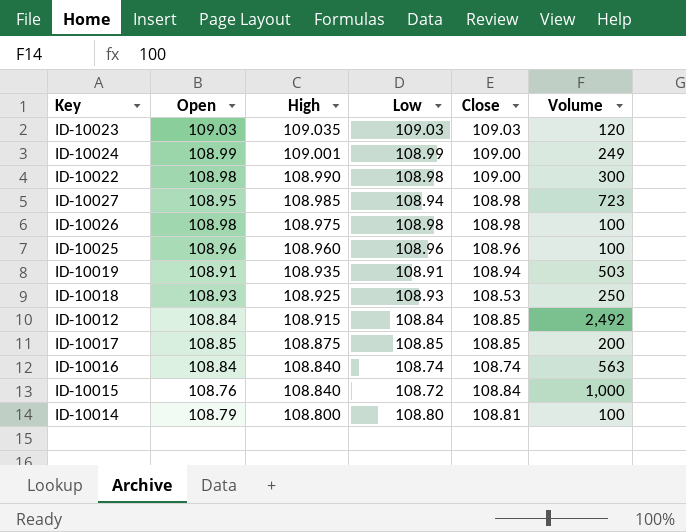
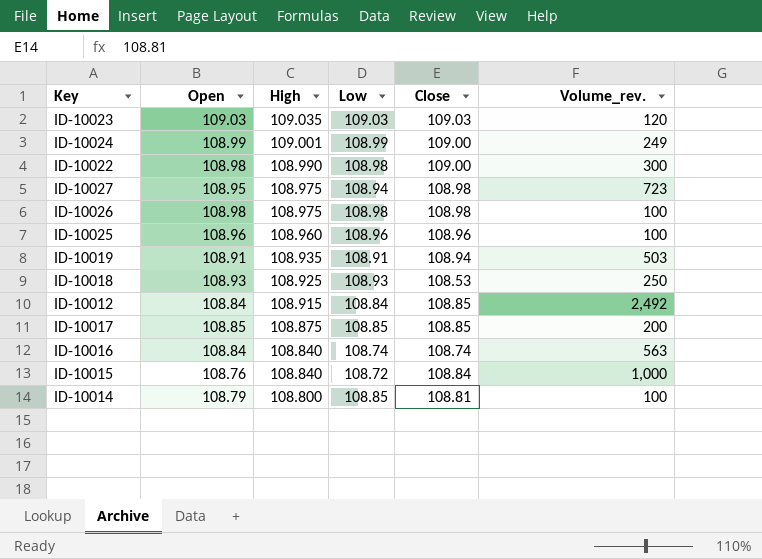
column name: Volume -> Volume_rev.
ID-10027 | High: 108.985 -> 108.975
ID-10014 | Low: 108.80 -> 108.85

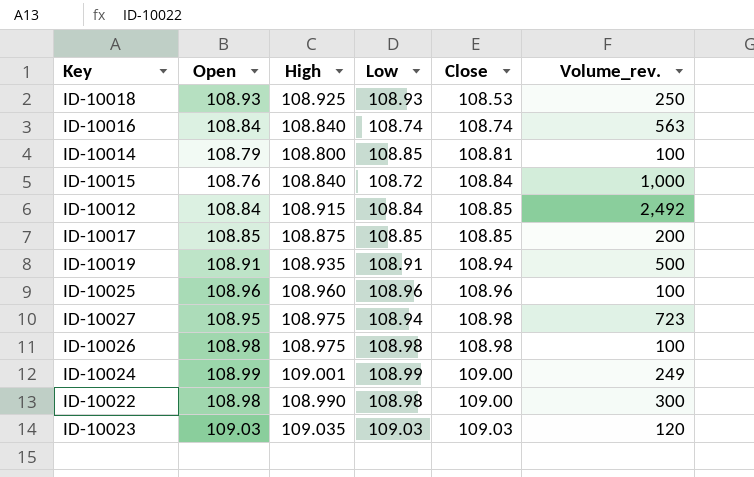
row order: High descending -> Close ascending
ID-10019 | Volume_rev.: 503 -> 500

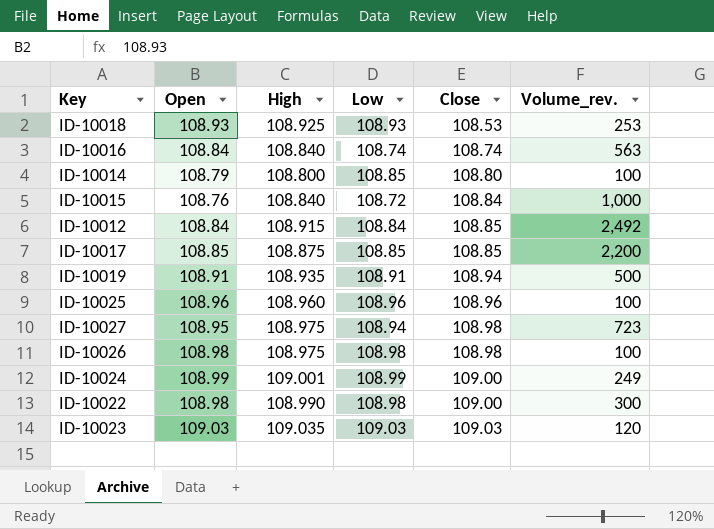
ID-10018 | Volume_rev.: 250 -> 253
ID-10014 | Close: 108.81 -> 108.80
ID-10017 | Volume_rev.: 200 -> 2,200

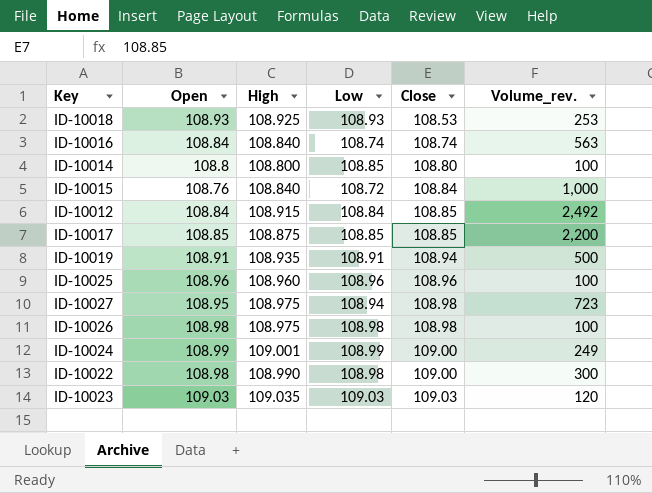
ID-10014 | Open: 108.79 -> 108.8

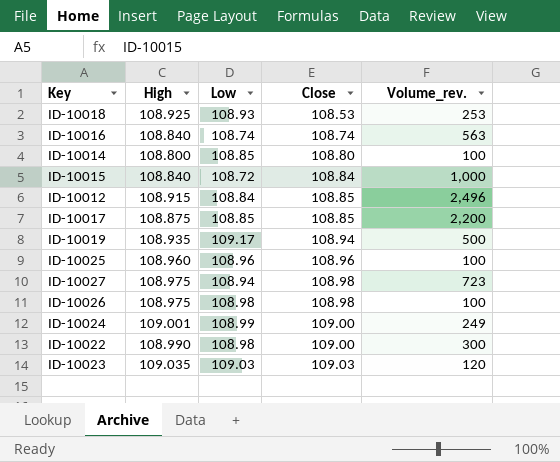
column Open | position: 2 -> none
ID-10012 | Volume_rev.: 2,492 -> 2,496
ID-10019 | Low: 108.91 -> 109.17

